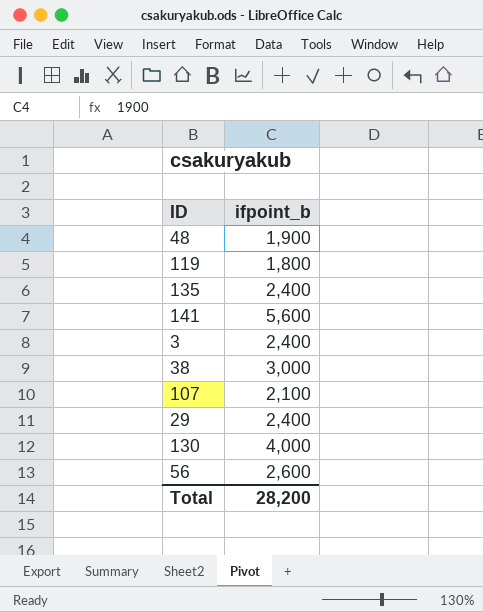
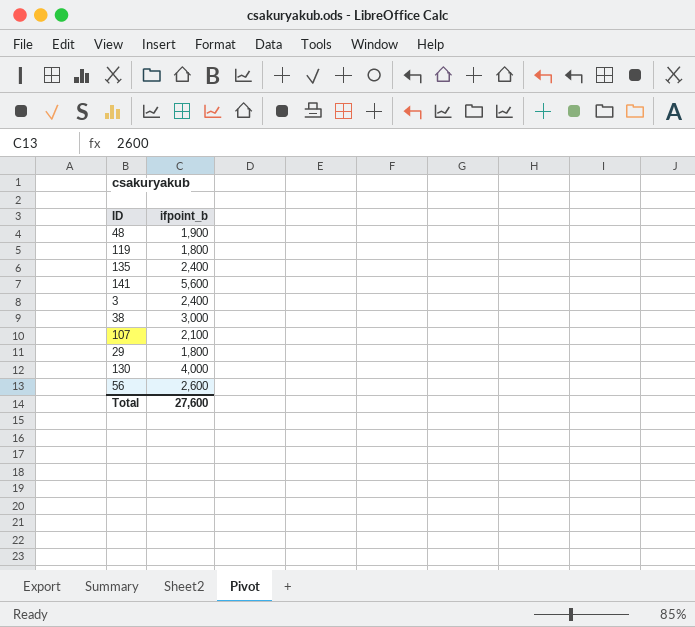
29 | ifpoint_b: 2,400 -> 1,800
Total | ifpoint_b: 28,200 -> 27,600

